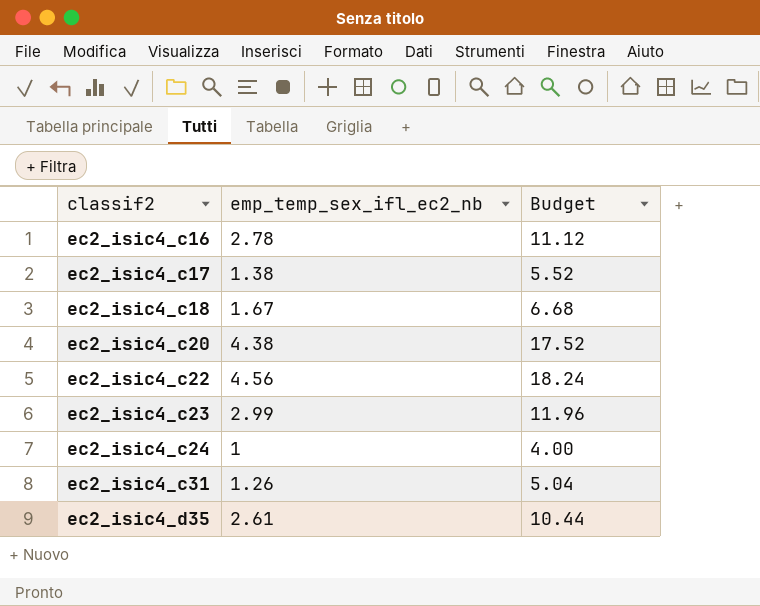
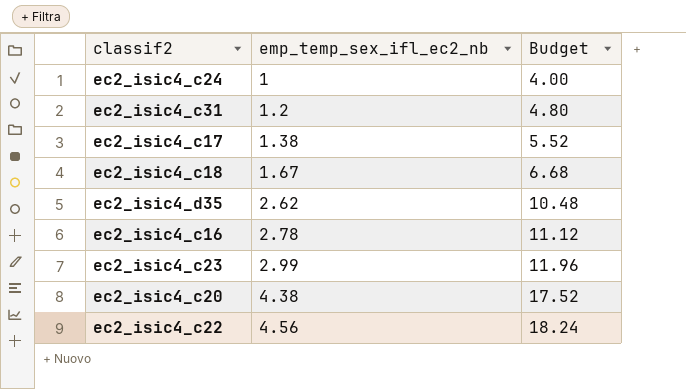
row order: classif2 ascending -> emp_temp_sex_ifl_ec2_nb ascending
ec2_isic4_c31 | emp_temp_sex_ifl_ec2_nb: 1.26 -> 1.2
ec2_isic4_c31 | Budget: 5.04 -> 4.80
ec2_isic4_d35 | emp_temp_sex_ifl_ec2_nb: 2.61 -> 2.62
ec2_isic4_d35 | Budget: 10.44 -> 10.48

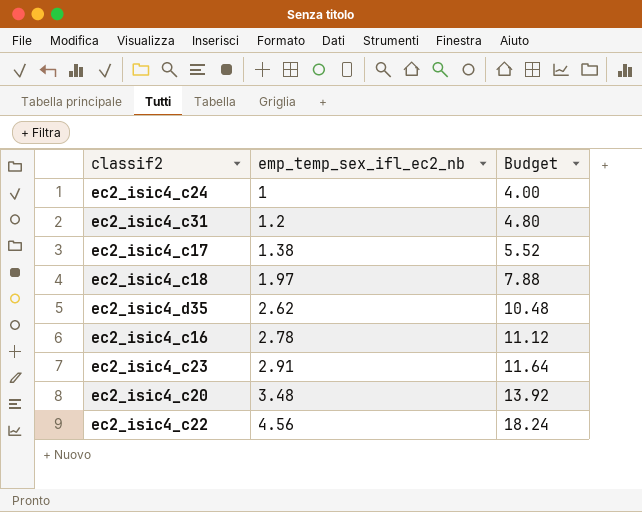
ec2_isic4_c18 | emp_temp_sex_ifl_ec2_nb: 1.67 -> 1.97
ec2_isic4_c18 | Budget: 6.68 -> 7.88
ec2_isic4_c23 | emp_temp_sex_ifl_ec2_nb: 2.99 -> 2.91
ec2_isic4_c23 | Budget: 11.96 -> 11.64
ec2_isic4_c20 | emp_temp_sex_ifl_ec2_nb: 4.38 -> 3.48
ec2_isic4_c20 | Budget: 17.52 -> 13.92

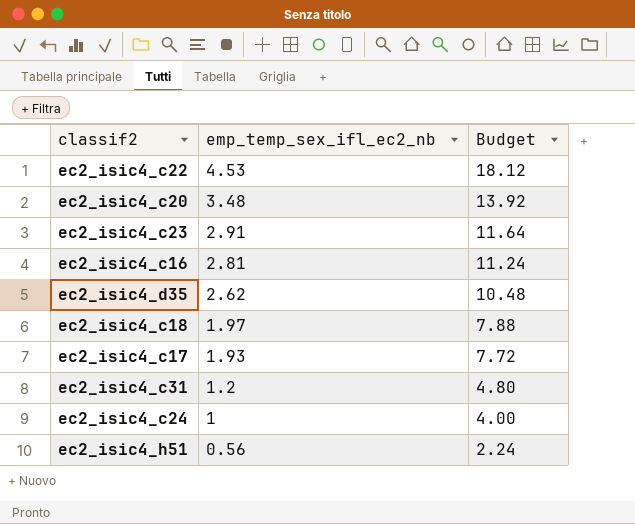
row order: emp_temp_sex_ifl_ec2_nb ascending -> emp_temp_sex_ifl_ec2_nb descending
ec2_isic4_c22 | emp_temp_sex_ifl_ec2_nb: 4.56 -> 4.53
ec2_isic4_c22 | Budget: 18.24 -> 18.12
ec2_isic4_c16 | emp_temp_sex_ifl_ec2_nb: 2.78 -> 2.81
ec2_isic4_c16 | Budget: 11.12 -> 11.24
ec2_isic4_c17 | emp_temp_sex_ifl_ec2_nb: 1.38 -> 1.93
ec2_isic4_c17 | Budget: 5.52 -> 7.72
row ec2_isic4_h51: none -> 0.56 | 2.24

